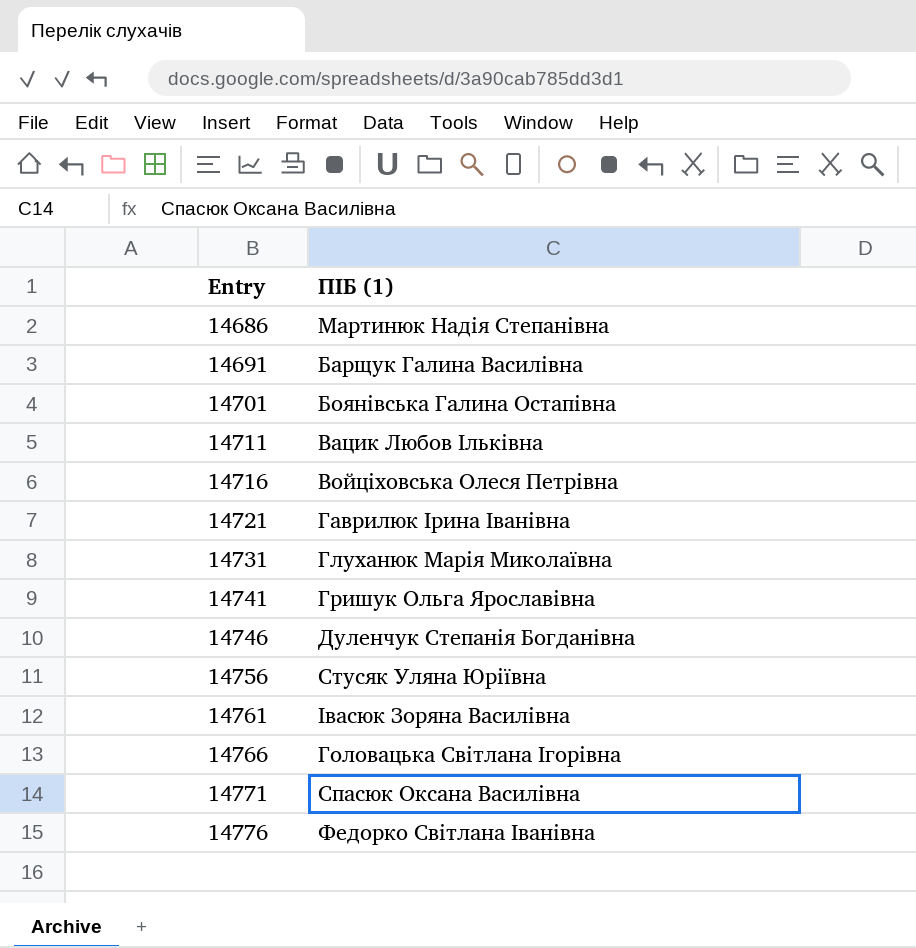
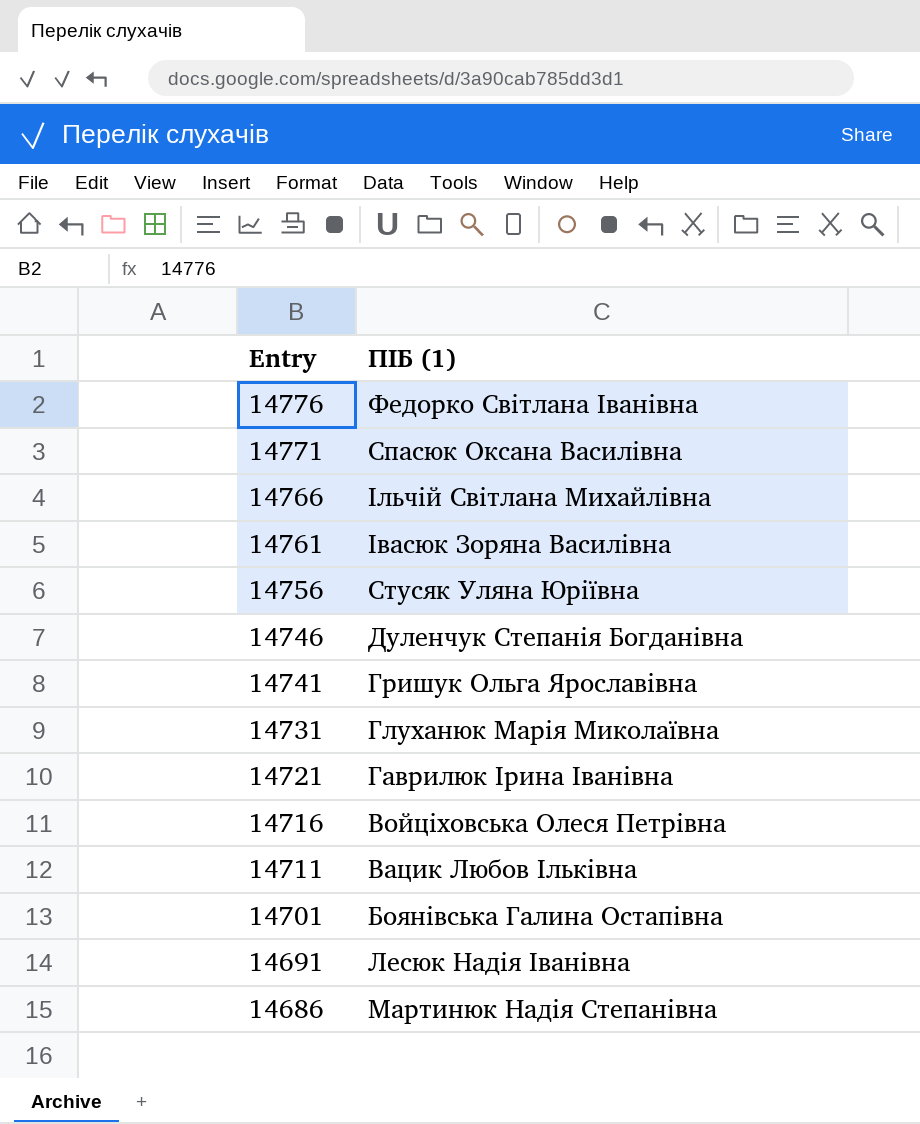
row order: Entry ascending -> Entry descending
14766 | ПІБ (1): Головацька Світлана Ігорівна -> Ільчій Світлана Михайлівна
14691 | ПІБ (1): Барщук Галина Василівна -> Лесюк Надія Іванівна

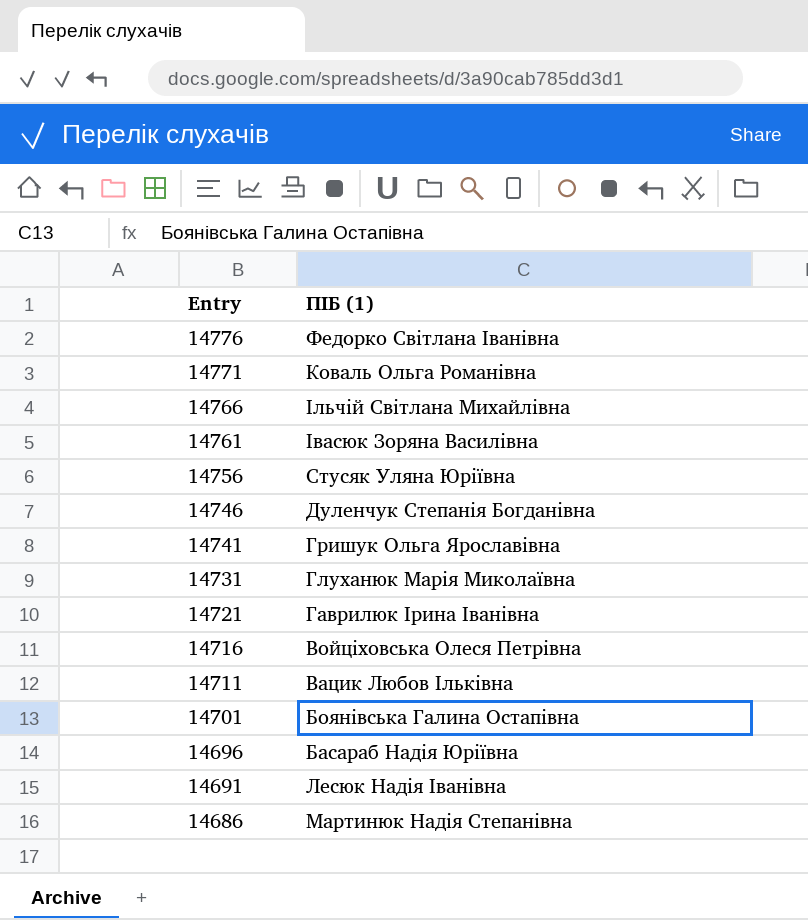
14771 | ПІБ (1): Спасюк Оксана Василівна -> Коваль Ольга Романівна
row 14696: none -> Басараб Надія Юріївна

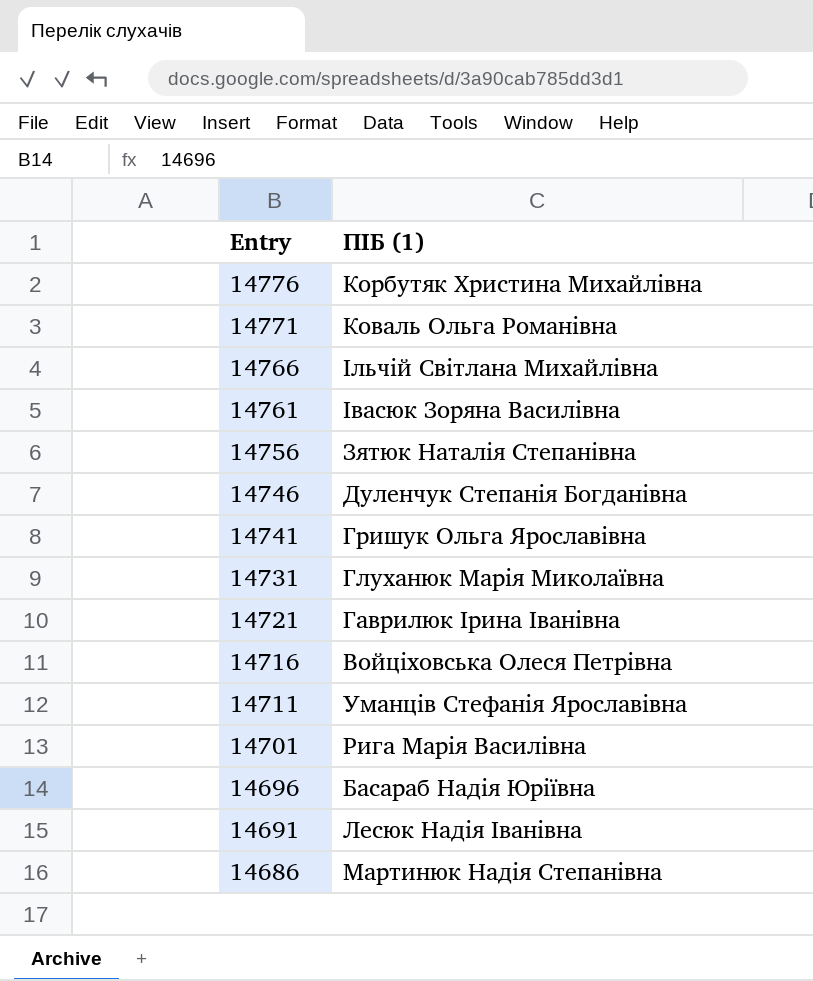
14776 | ПІБ (1): Федорко Світлана Іванівна -> Корбутяк Христина Михайлівна
14756 | ПІБ (1): Стусяк Уляна Юріївна -> Зятюк Наталія Степанівна
14711 | ПІБ (1): Вацик Любов Ільківна -> Уманців Стефанія Ярославівна
14701 | ПІБ (1): Боянівська Галина Остапівна -> Рига Марія Василівна

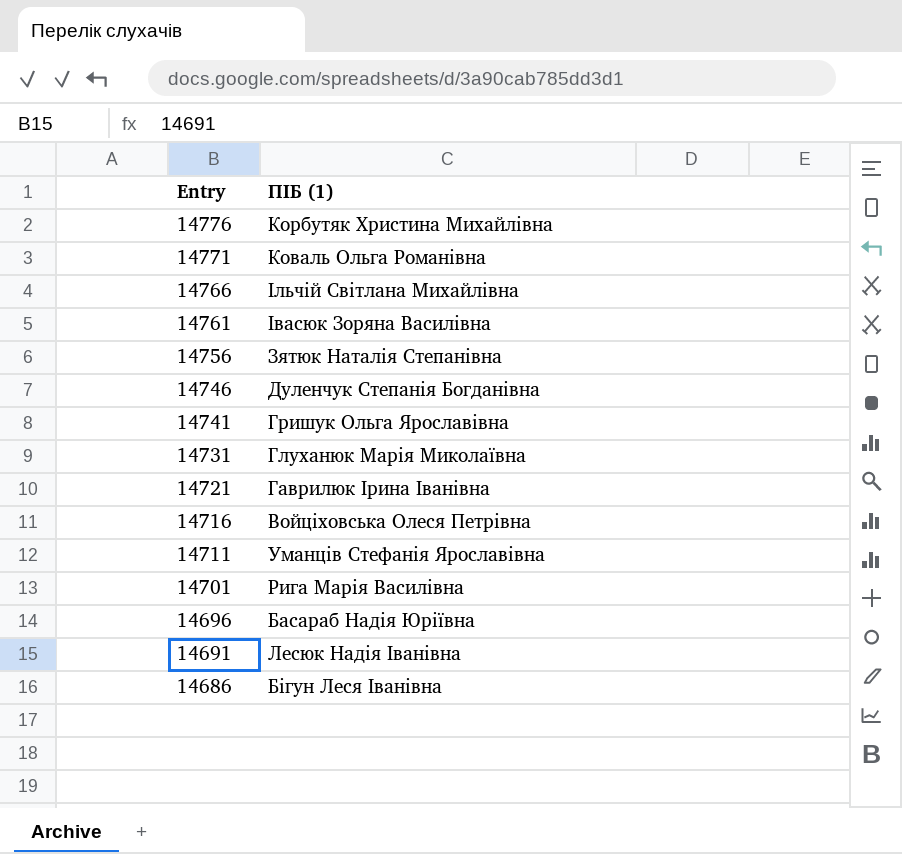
14686 | ПІБ (1): Мартинюк Надія Степанівна -> Бігун Леся Іванівна

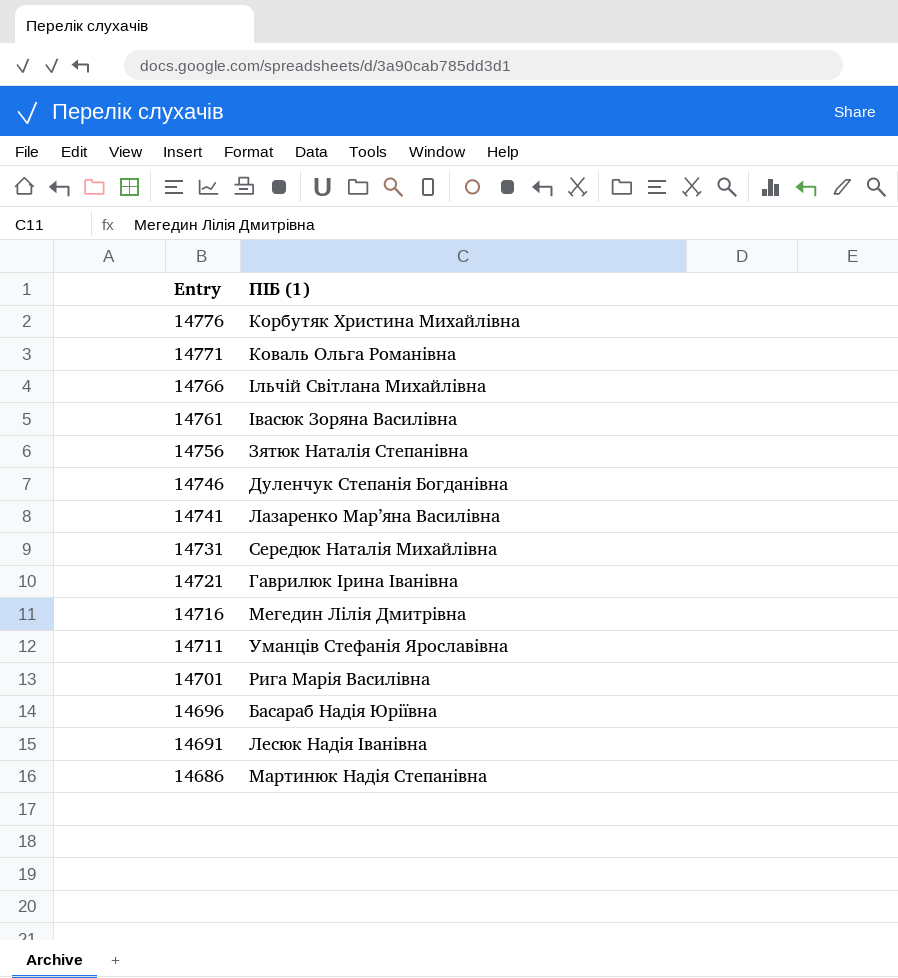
14741 | ПІБ (1): Гришук Ольга Ярославівна -> Лазаренко Мар’яна Василівна
14731 | ПІБ (1): Глуханюк Марія Миколаївна -> Середюк Наталія Михайлівна
14716 | ПІБ (1): Войціховська Олеся Петрівна -> Мегедин Лілія Дмитрівна
14686 | ПІБ (1): Бігун Леся Іванівна -> Мартинюк Надія Степанівна

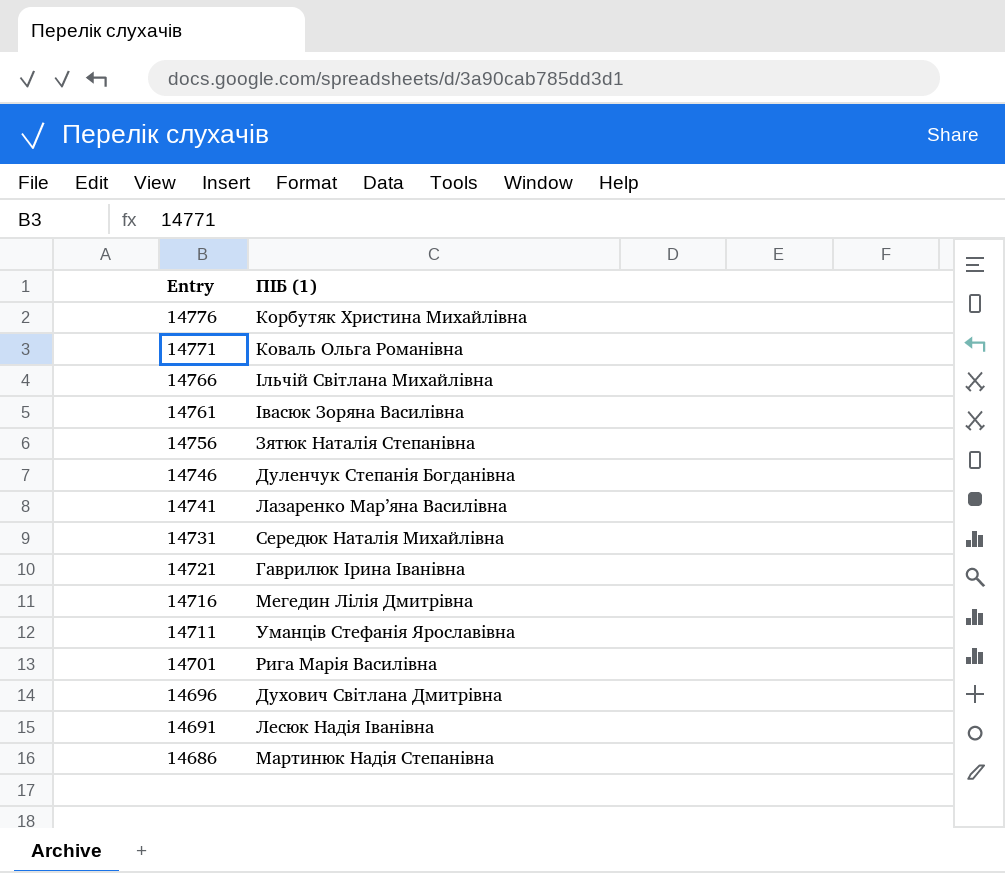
14696 | ПІБ (1): Басараб Надія Юріївна -> Духович Світлана Дмитрівна

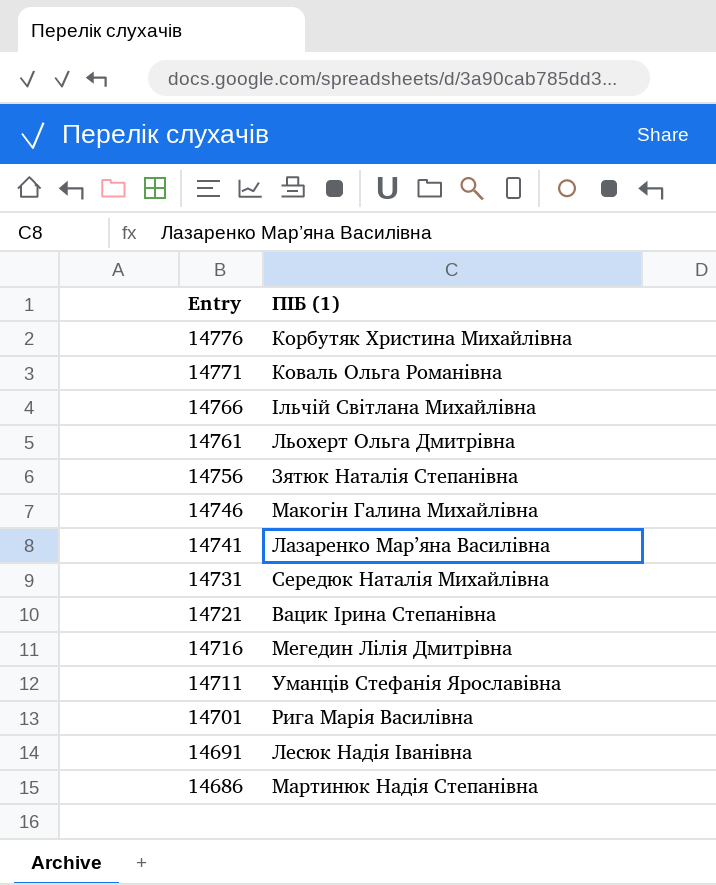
row 14696: Духович Світлана Дмитрівна -> none
14761 | ПІБ (1): Івасюк Зоряна Василівна -> Льохерт Ольга Дмитрівна
14746 | ПІБ (1): Дуленчук Степанія Богданівна -> Макогін Галина Михайлівна
14721 | ПІБ (1): Гаврилюк Ірина Іванівна -> Вацик Ірина Степанівна

